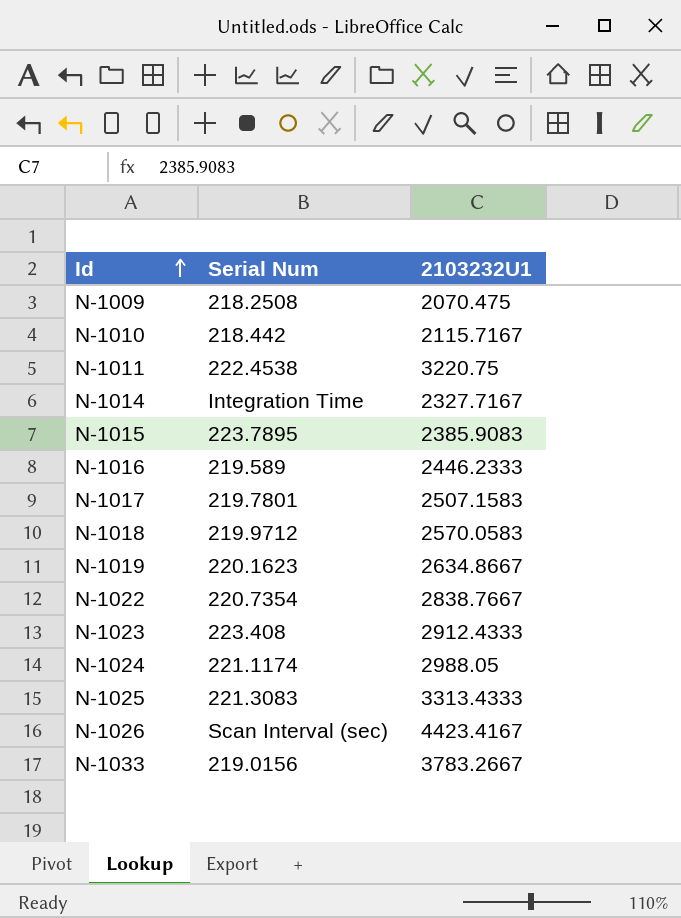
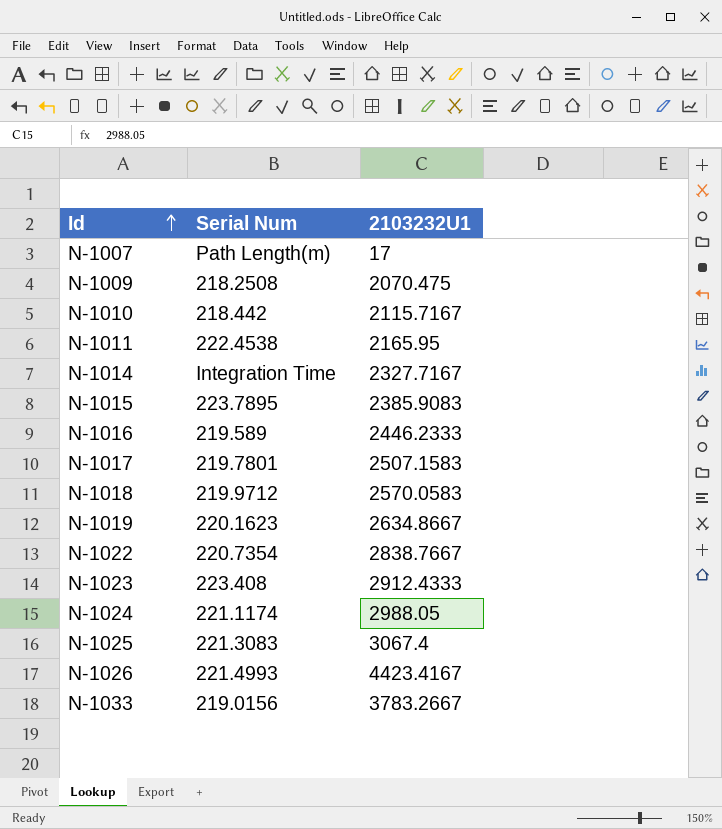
row N-1007: none -> Path Length(m) | 17
N-1011 | 2103232U1: 3220.75 -> 2165.95
N-1025 | 2103232U1: 3313.4333 -> 3067.4
N-1026 | Serial Num: Scan Interval (sec) -> 221.4993

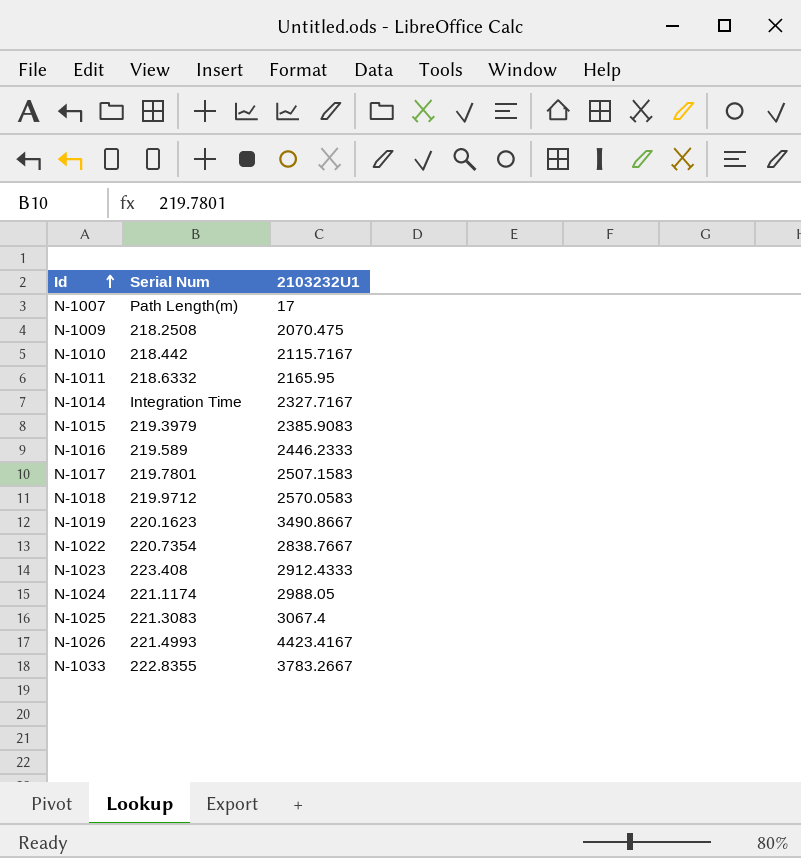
N-1011 | Serial Num: 222.4538 -> 218.6332
N-1015 | Serial Num: 223.7895 -> 219.3979
N-1019 | 2103232U1: 2634.8667 -> 3490.8667
N-1033 | Serial Num: 219.0156 -> 222.8355

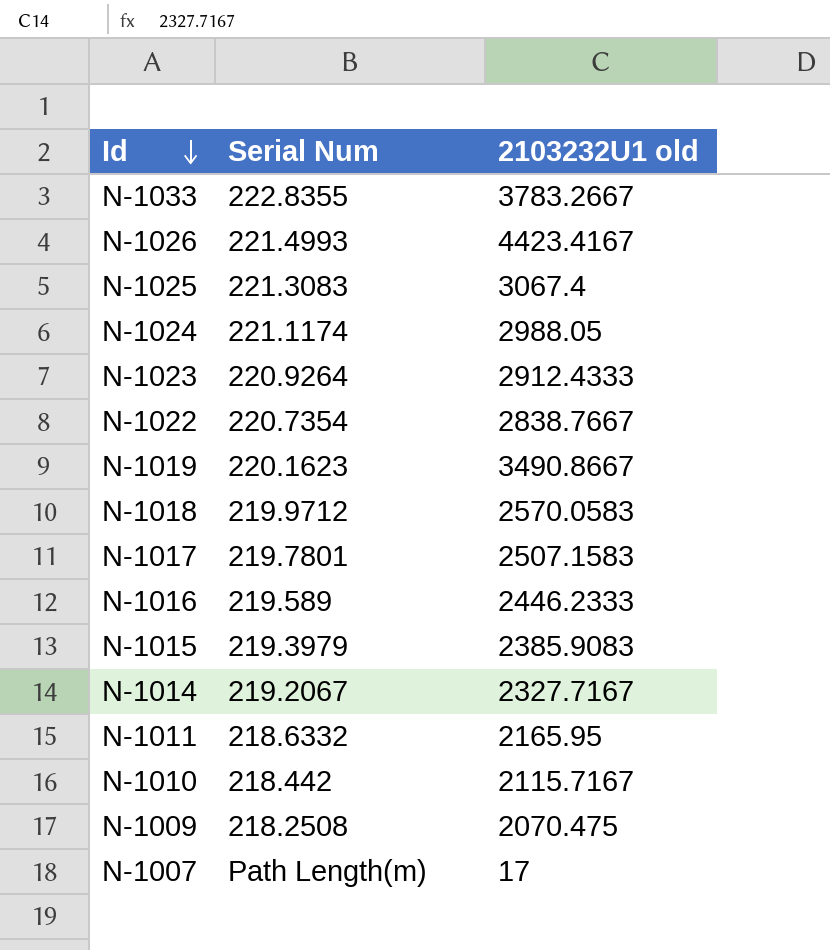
row order: Id ascending -> Id descending
column name: 2103232U1 -> 2103232U1 old
N-1023 | Serial Num: 223.408 -> 220.9264
N-1014 | Serial Num: Integration Time -> 219.2067

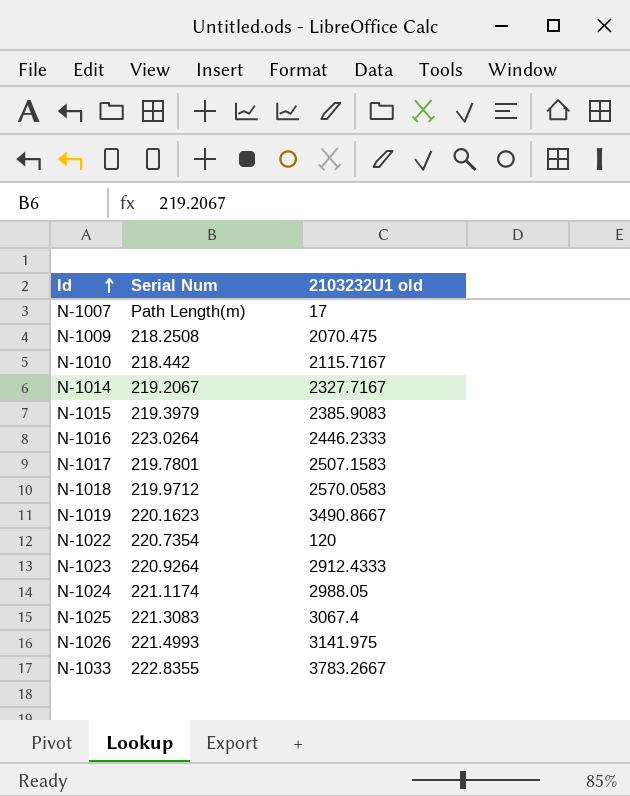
row order: Id descending -> Id ascending
row N-1011: 218.6332 | 2165.95 -> none
N-1016 | Serial Num: 219.589 -> 223.0264
N-1022 | 2103232U1 old: 2838.7667 -> 120
N-1026 | 2103232U1 old: 4423.4167 -> 3141.975

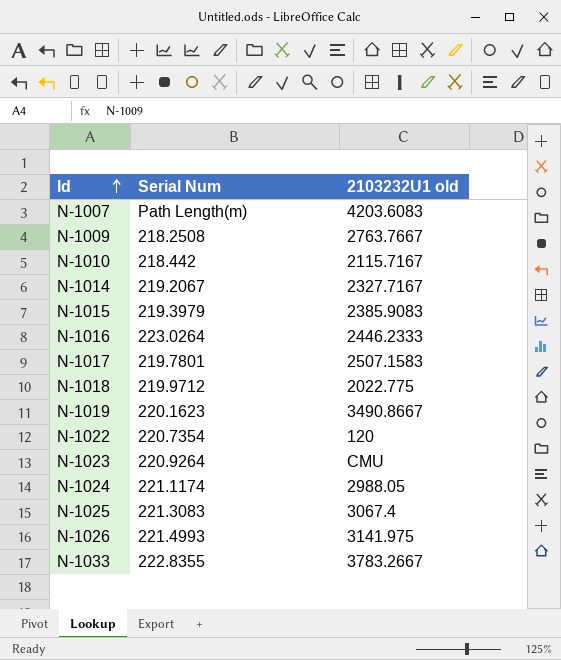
N-1007 | 2103232U1 old: 17 -> 4203.6083
N-1009 | 2103232U1 old: 2070.475 -> 2763.7667
N-1018 | 2103232U1 old: 2570.0583 -> 2022.775
N-1023 | 2103232U1 old: 2912.4333 -> CMU

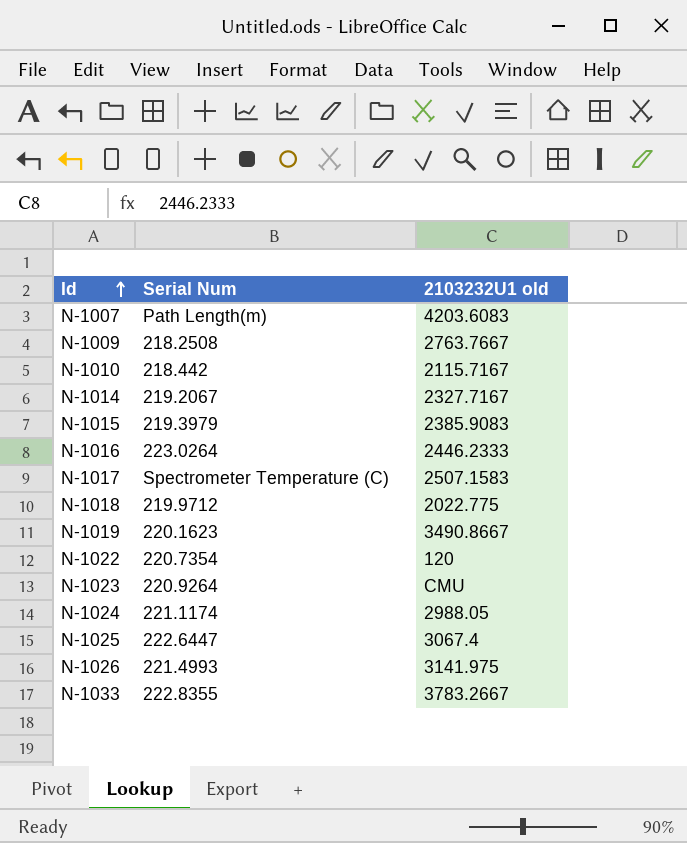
N-1017 | Serial Num: 219.7801 -> Spectrometer Temperature (C)
N-1025 | Serial Num: 221.3083 -> 222.6447

